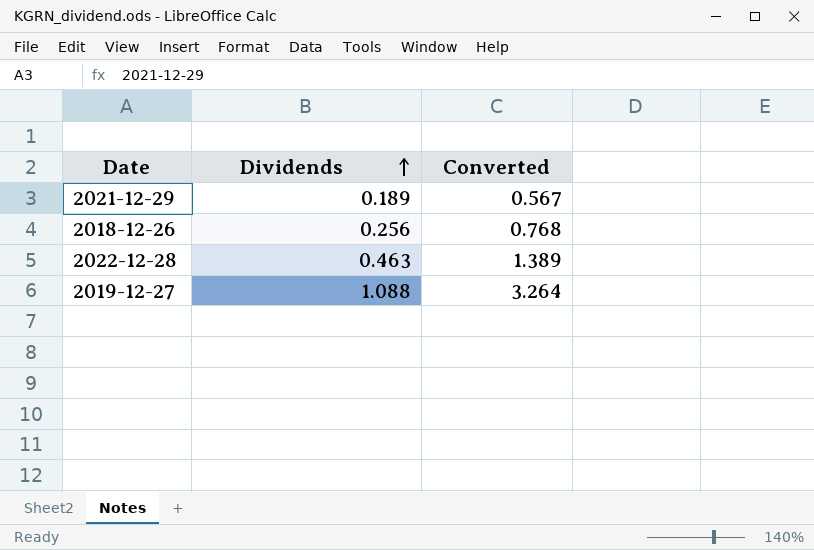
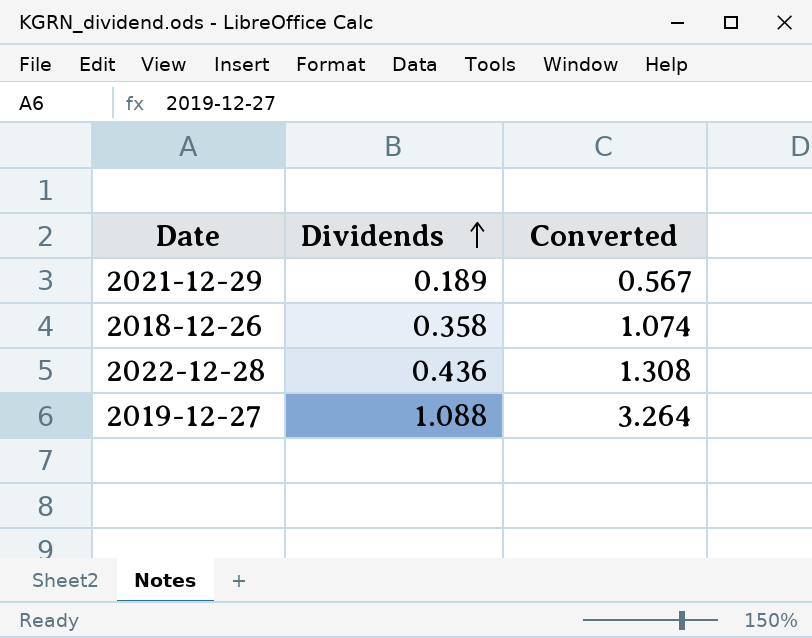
2018-12-26 | Dividends: 0.256 -> 0.358
2018-12-26 | Converted: 0.768 -> 1.074
2022-12-28 | Dividends: 0.463 -> 0.436
2022-12-28 | Converted: 1.389 -> 1.308

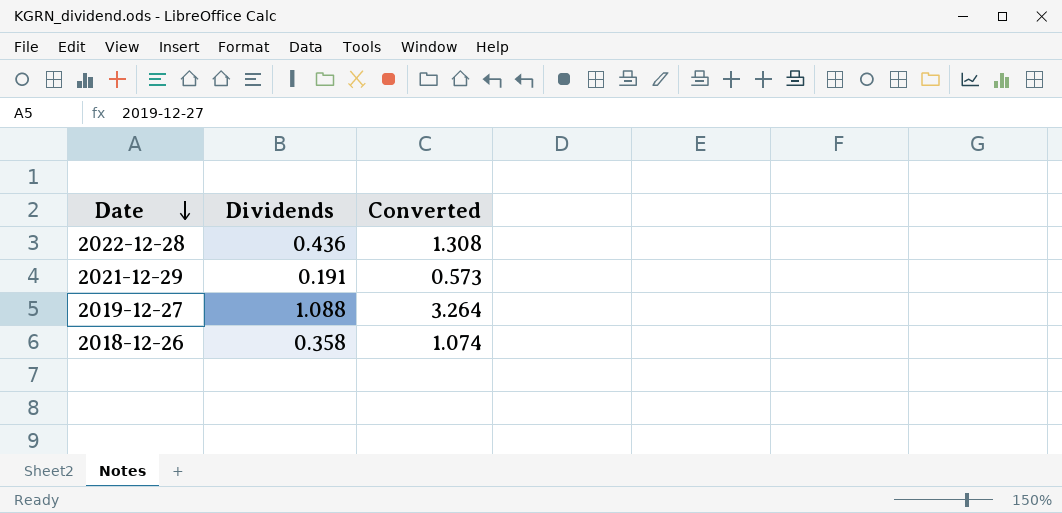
row order: Dividends ascending -> Date descending
2021-12-29 | Dividends: 0.189 -> 0.191
2021-12-29 | Converted: 0.567 -> 0.573

